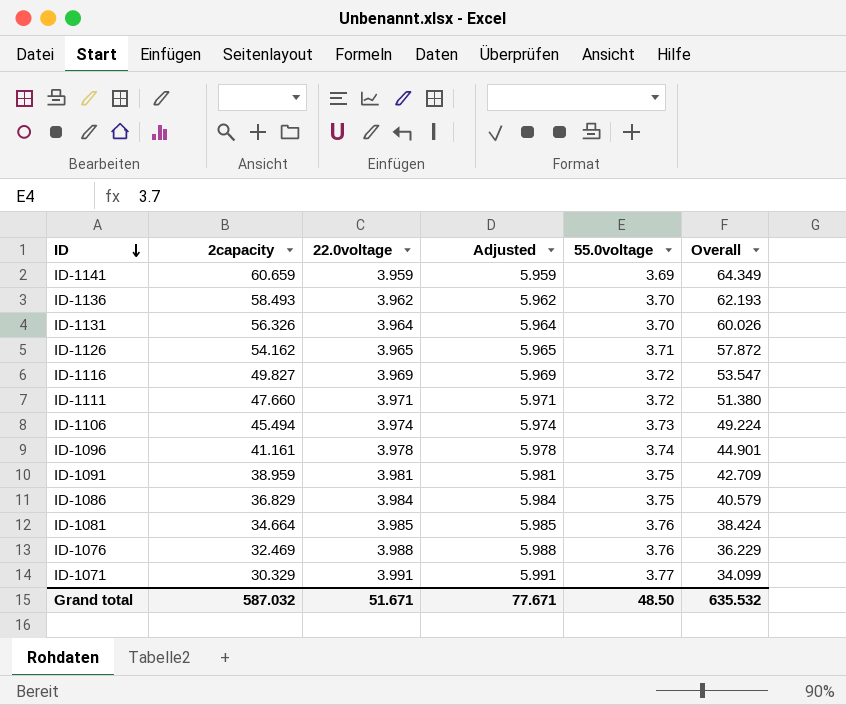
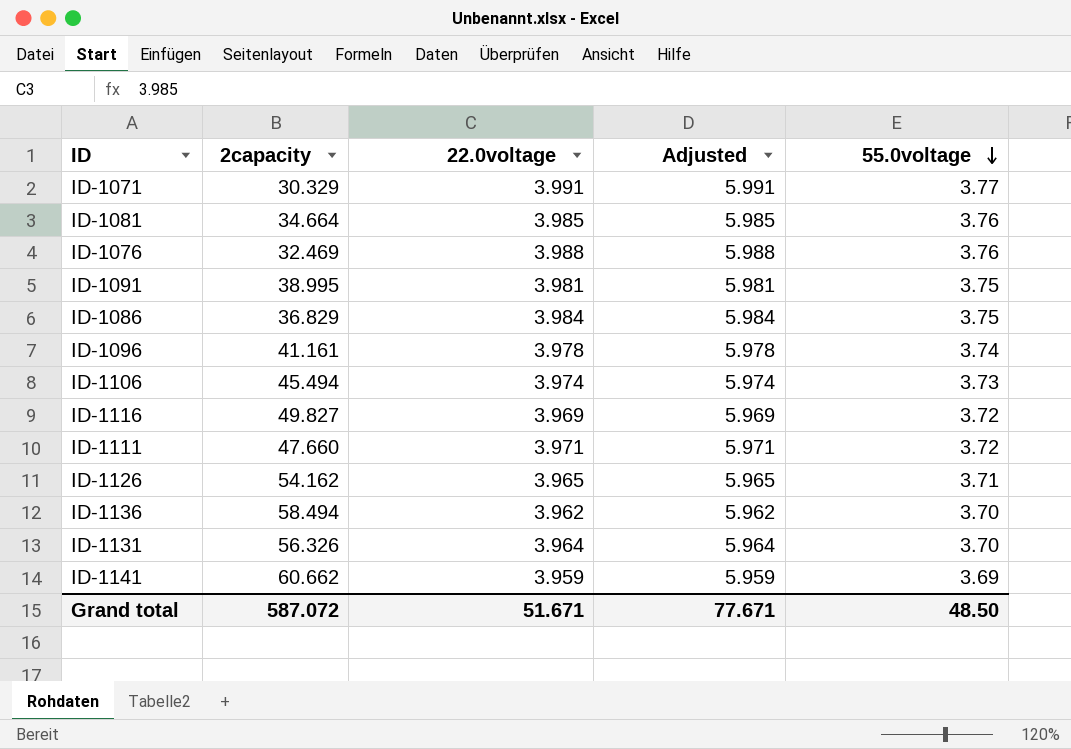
row order: ID descending -> 55.0voltage descending
column Overall | formula: [2capacity] + [55.0voltage] -> none
ID-1091 | 2capacity: 38.959 -> 38.995
ID-1136 | 2capacity: 58.493 -> 58.494
ID-1141 | 2capacity: 60.659 -> 60.662
Grand total | 2capacity: 587.032 -> 587.072

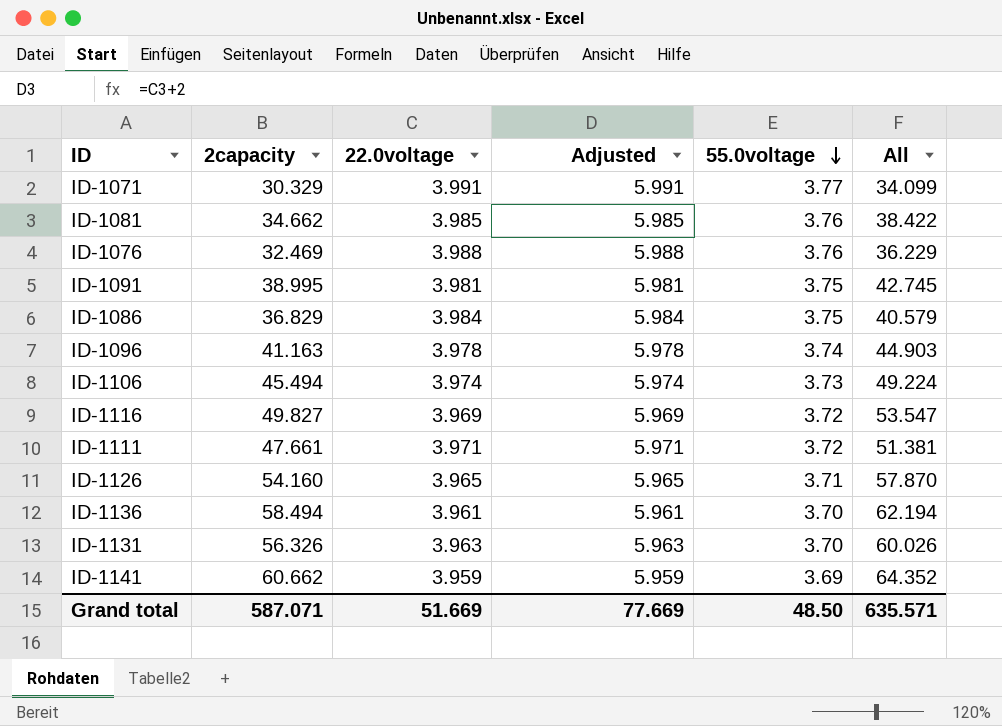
column All | formula: none -> [2capacity] + [55.0voltage]
ID-1081 | 2capacity: 34.664 -> 34.662
ID-1096 | 2capacity: 41.161 -> 41.163
ID-1111 | 2capacity: 47.660 -> 47.661
ID-1126 | 2capacity: 54.162 -> 54.160
ID-1136 | 22.0voltage: 3.962 -> 3.961
ID-1136 | Adjusted: 5.962 -> 5.961
ID-1131 | 22.0voltage: 3.964 -> 3.963
ID-1131 | Adjusted: 5.964 -> 5.963
Grand total | 2capacity: 587.072 -> 587.071
Grand total | 22.0voltage: 51.671 -> 51.669
Grand total | Adjusted: 77.671 -> 77.669

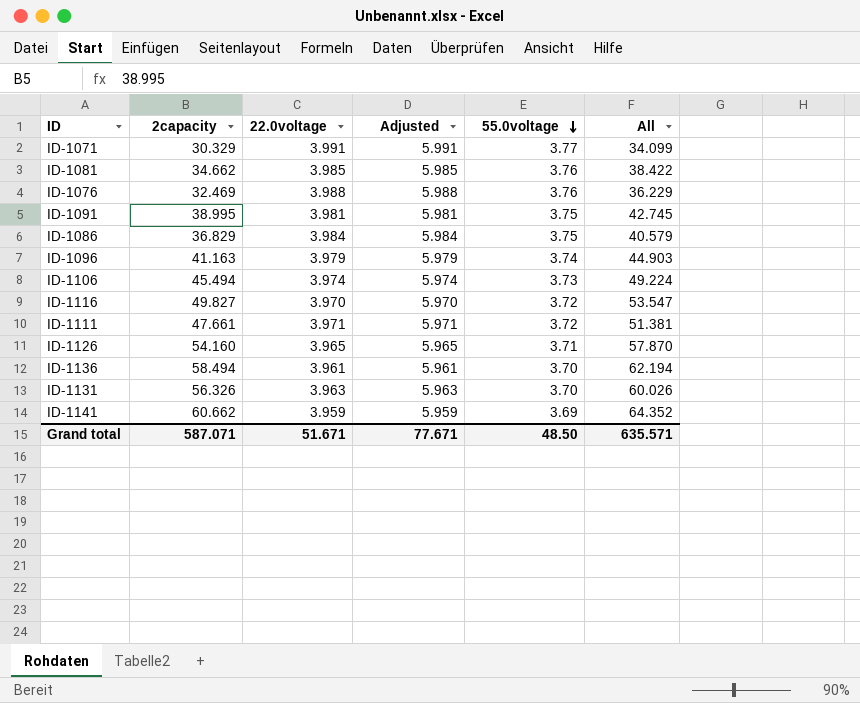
ID-1096 | 22.0voltage: 3.978 -> 3.979
ID-1096 | Adjusted: 5.978 -> 5.979
ID-1116 | 22.0voltage: 3.969 -> 3.970
ID-1116 | Adjusted: 5.969 -> 5.970
Grand total | 22.0voltage: 51.669 -> 51.671
Grand total | Adjusted: 77.669 -> 77.671

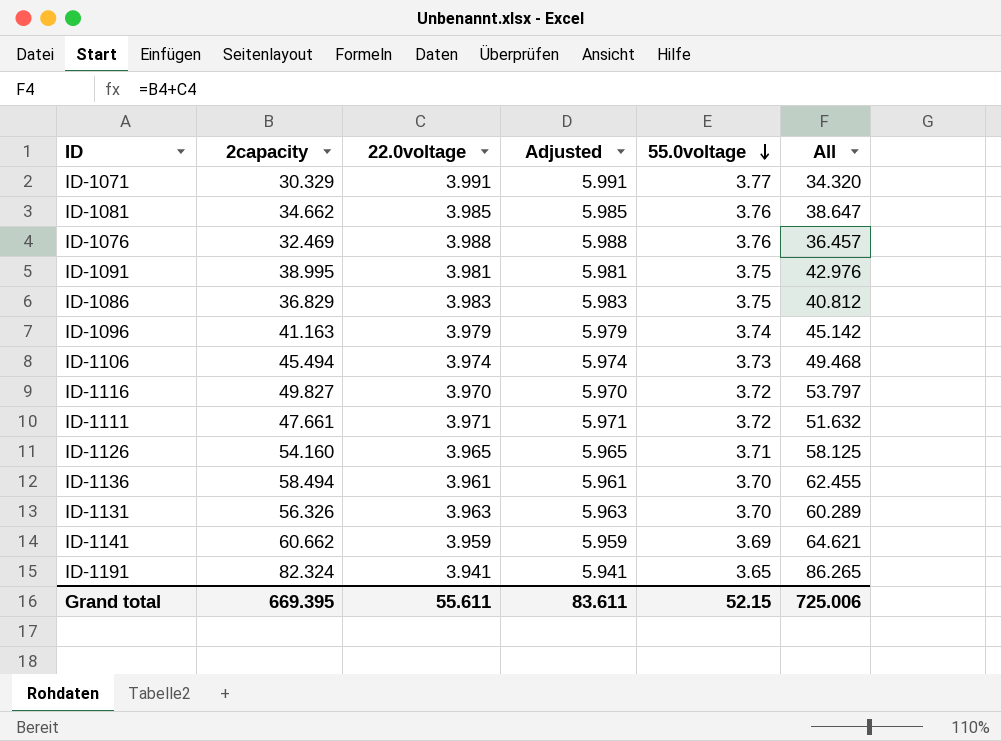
column All | formula: [2capacity] + [55.0voltage] -> [2capacity] + [22.0voltage]
ID-1086 | 22.0voltage: 3.984 -> 3.983
ID-1086 | Adjusted: 5.984 -> 5.983
row ID-1191: none -> 82.324 | 3.941 | 5.941 | 3.65 | 86.265
Grand total | 2capacity: 587.071 -> 669.395
Grand total | 22.0voltage: 51.671 -> 55.611
Grand total | Adjusted: 77.671 -> 83.611
Grand total | 55.0voltage: 48.50 -> 52.15
Grand total | All: 635.571 -> 725.006

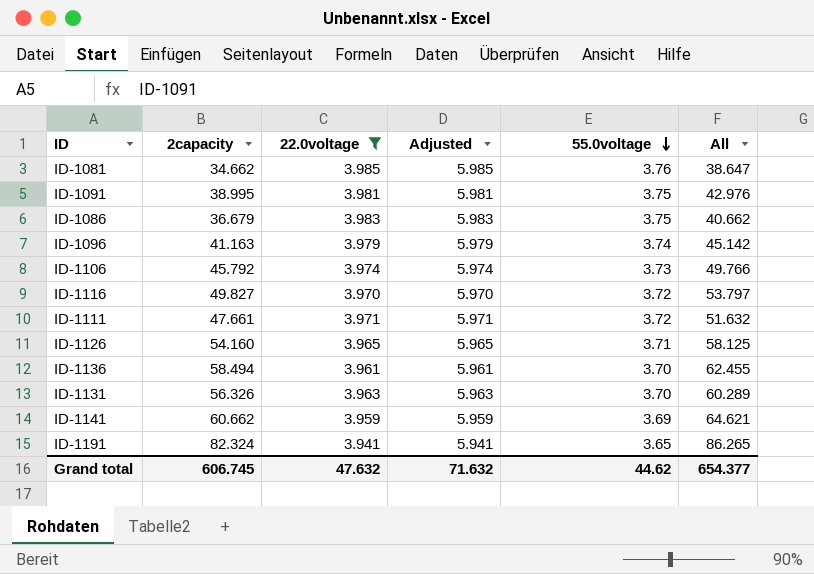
filter: none -> 22.0voltage <= 3.985
ID-1086 | 2capacity: 36.829 -> 36.679
ID-1086 | All: 40.812 -> 40.662
ID-1106 | 2capacity: 45.494 -> 45.792
ID-1106 | All: 49.468 -> 49.766
Grand total | 2capacity: 669.395 -> 606.745
Grand total | 22.0voltage: 55.611 -> 47.632
Grand total | Adjusted: 83.611 -> 71.632
Grand total | 55.0voltage: 52.15 -> 44.62
Grand total | All: 725.006 -> 654.377

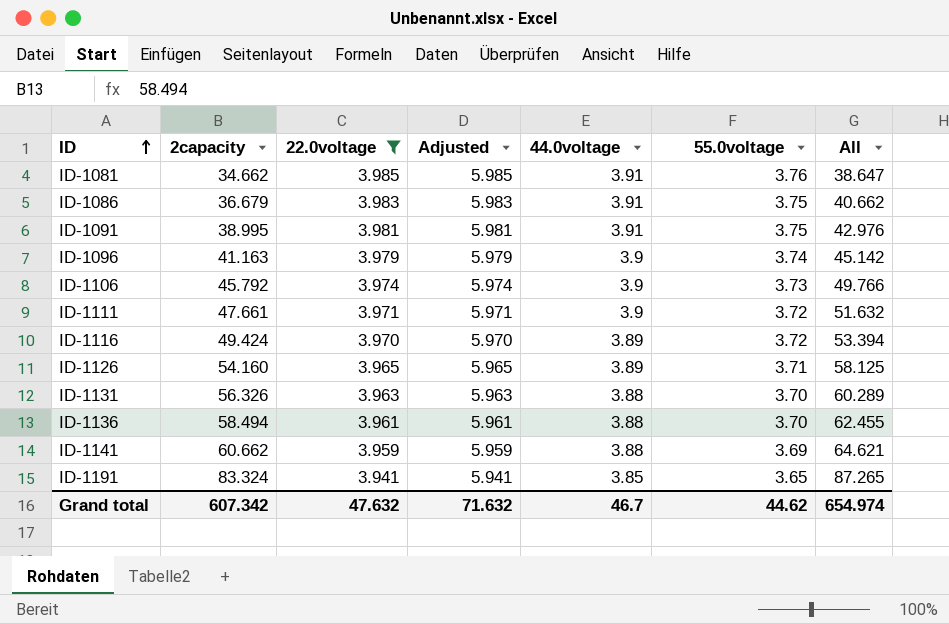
row order: 55.0voltage descending -> ID ascending
column 44.0voltage | position: none -> 5
ID-1116 | 2capacity: 49.827 -> 49.424
ID-1116 | All: 53.797 -> 53.394
ID-1191 | 2capacity: 82.324 -> 83.324
ID-1191 | All: 86.265 -> 87.265
Grand total | 2capacity: 606.745 -> 607.342
Grand total | All: 654.377 -> 654.974

